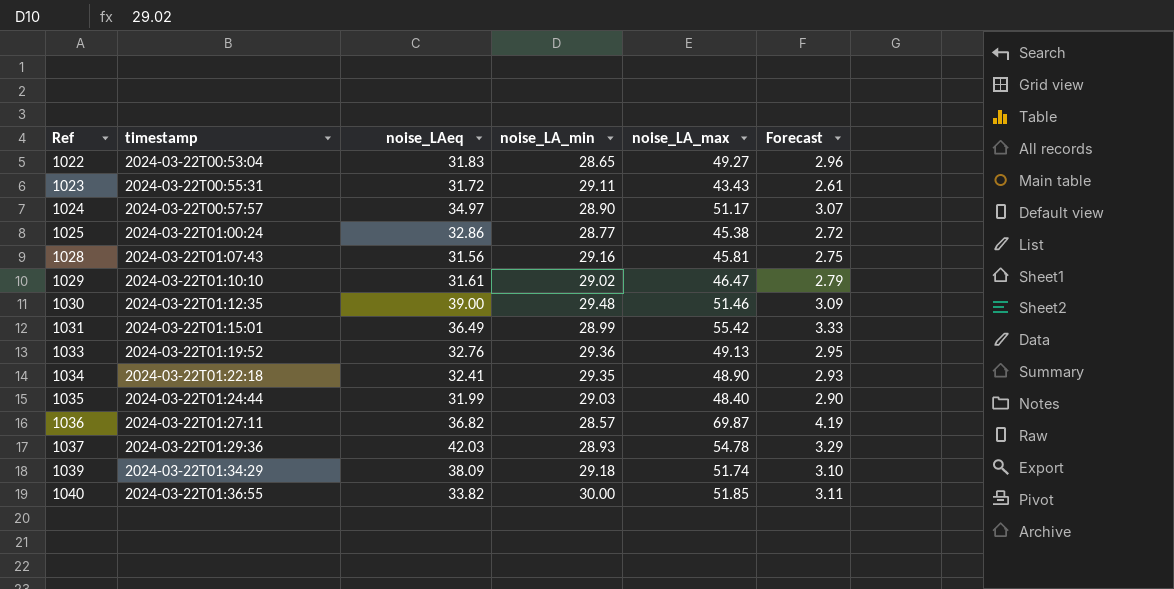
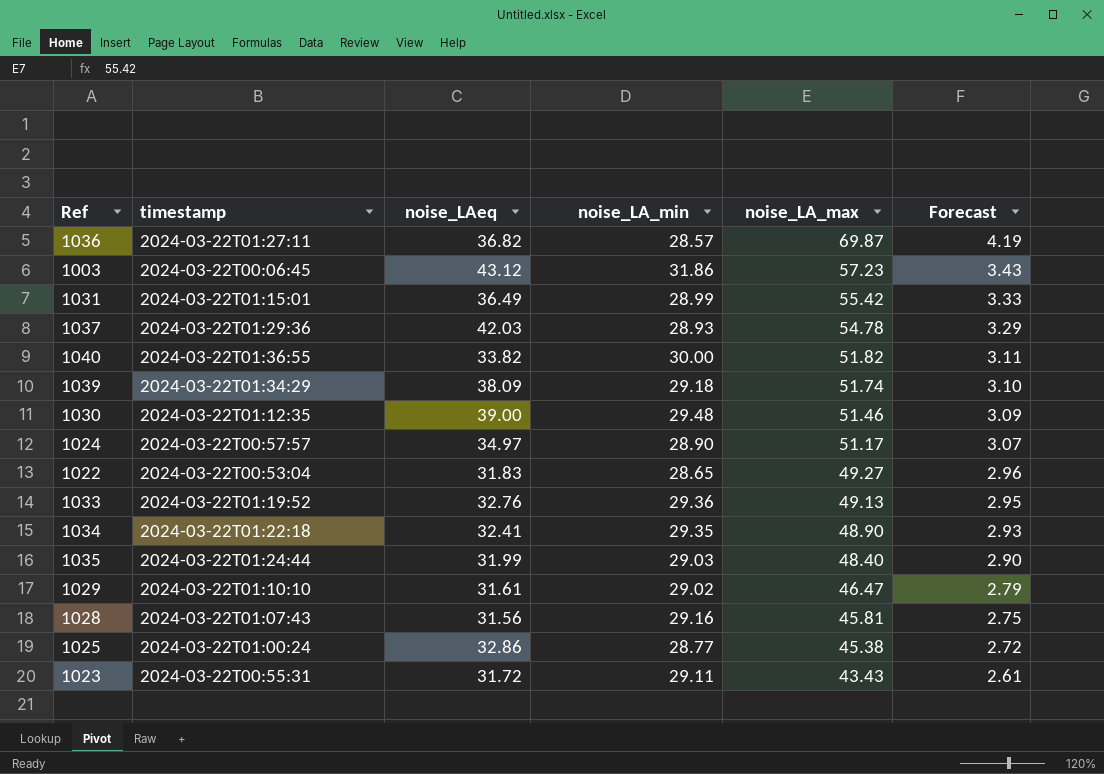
row order: Ref ascending -> noise_LA_max descending
row 1003: none -> 2024-03-22T00:06:45 | 43.12 | 31.86 | 57.23 | 3.43
1040 | noise_LA_max: 51.85 -> 51.82

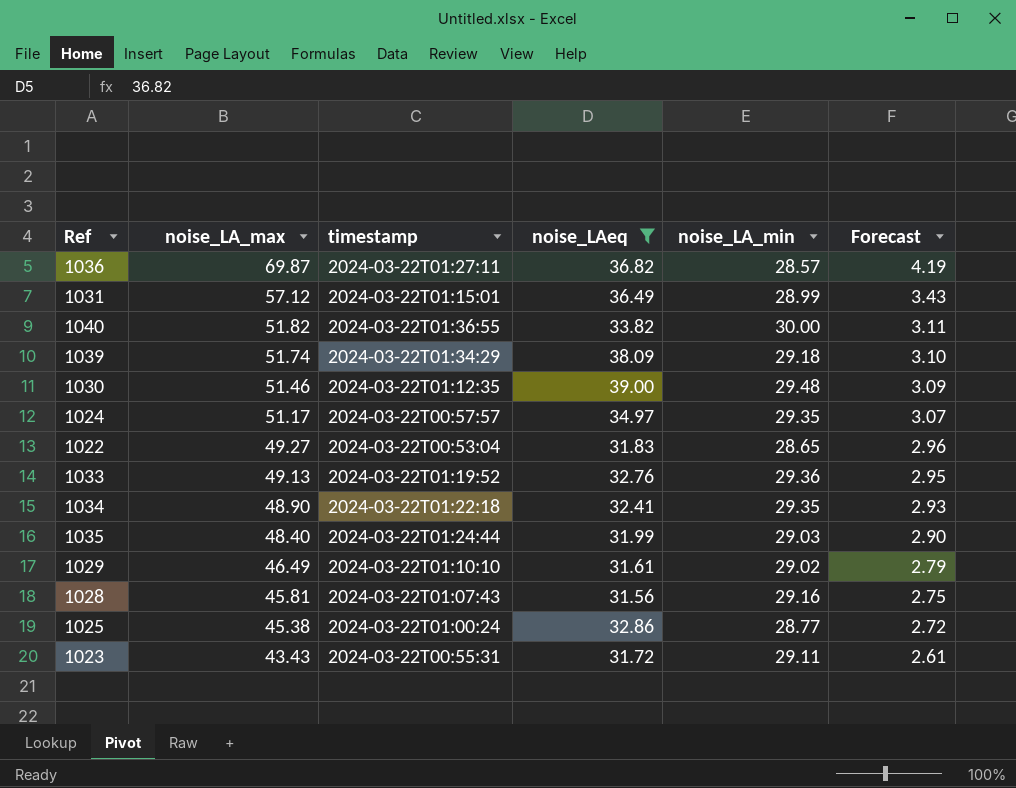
filter: none -> noise_LAeq <= 39.00
column noise_LA_max | position: 5 -> 2
1031 | noise_LA_max: 55.42 -> 57.12
1031 | Forecast: 3.33 -> 3.43
1024 | noise_LA_min: 28.90 -> 29.35
1029 | noise_LA_max: 46.47 -> 46.49

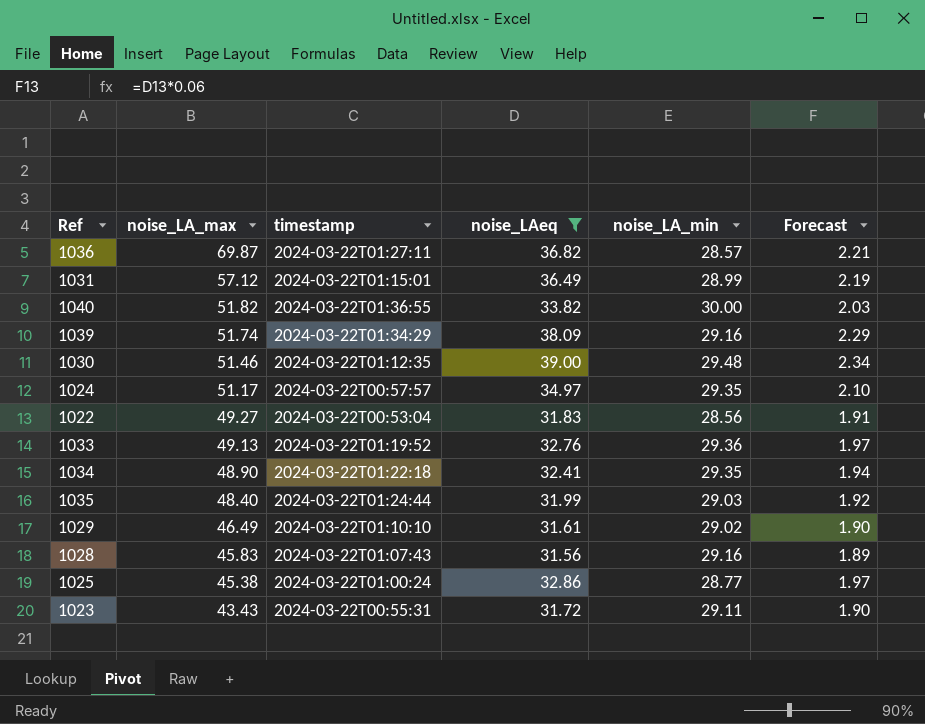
column Forecast | formula: [noise_LA_max] * 0.06 -> [noise_LAeq] * 0.06
1039 | noise_LA_min: 29.18 -> 29.16
1022 | noise_LA_min: 28.65 -> 28.56
1028 | noise_LA_max: 45.81 -> 45.83

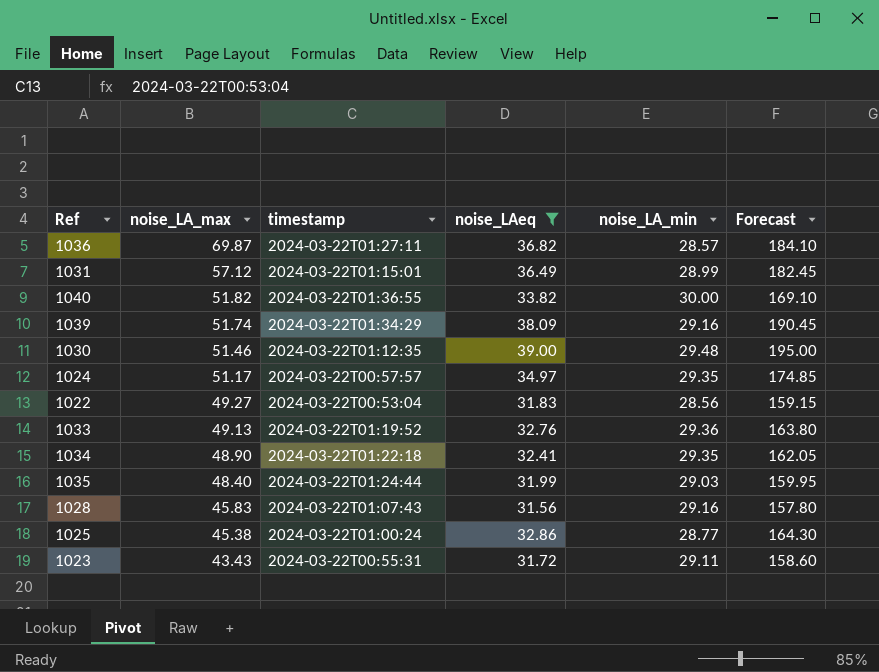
column Forecast | formula: [noise_LAeq] * 0.06 -> [noise_LAeq] * 5
row 1029: 46.49 | 2024-03-22T01:10:10 | 31.61 | 29.02 | 1.90 -> none

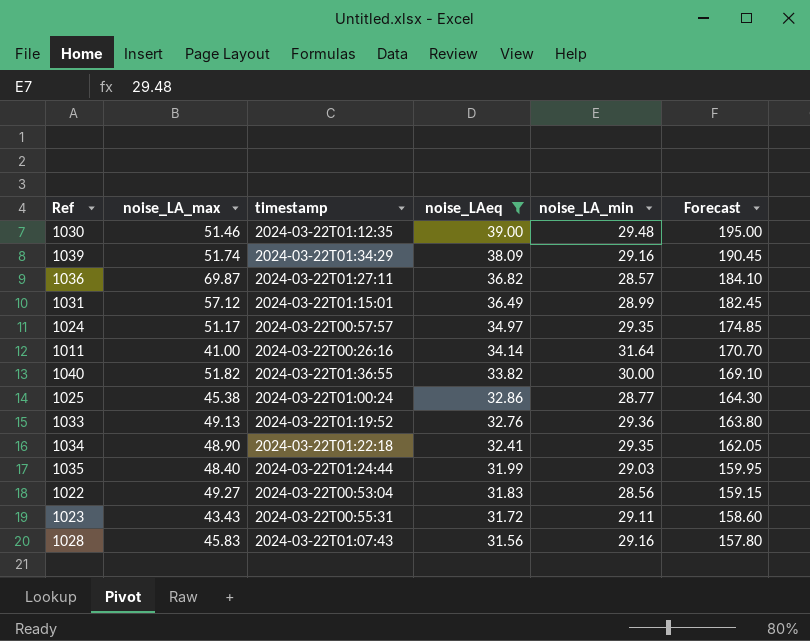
row order: noise_LA_max descending -> noise_LAeq descending
row 1011: none -> 41.00 | 2024-03-22T00:26:16 | 34.14 | 31.64 | 170.70

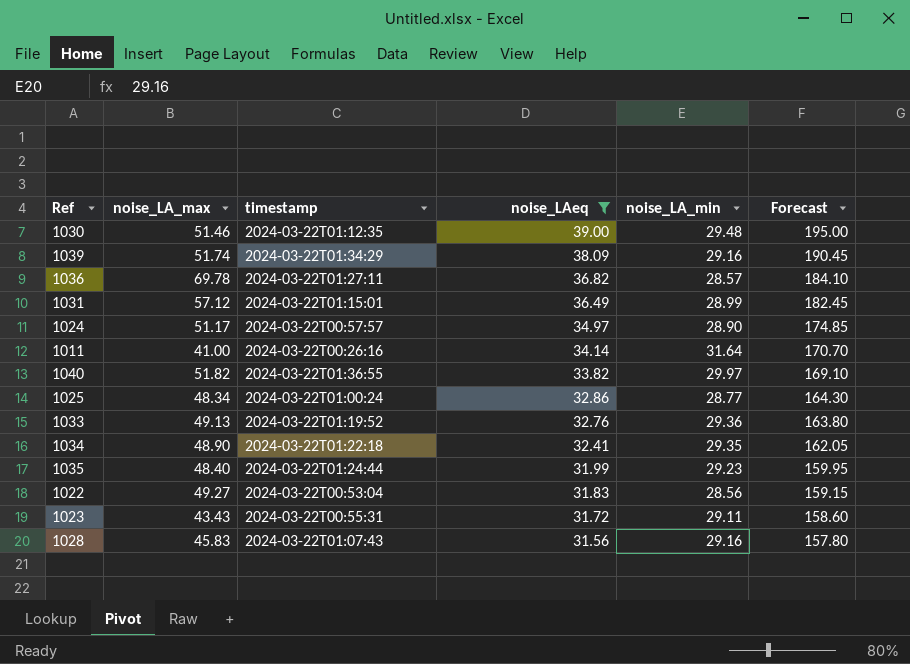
1036 | noise_LA_max: 69.87 -> 69.78
1024 | noise_LA_min: 29.35 -> 28.90
1040 | noise_LA_min: 30.00 -> 29.97
1025 | noise_LA_max: 45.38 -> 48.34
1035 | noise_LA_min: 29.03 -> 29.23

